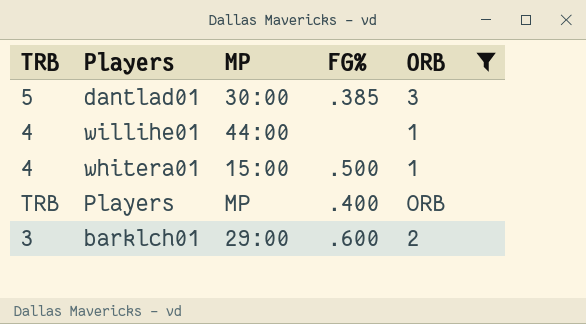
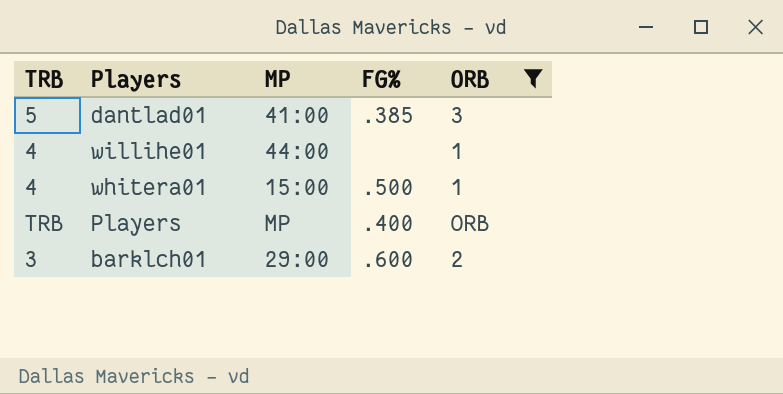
dantlad01 | MP: 30:00 -> 41:00

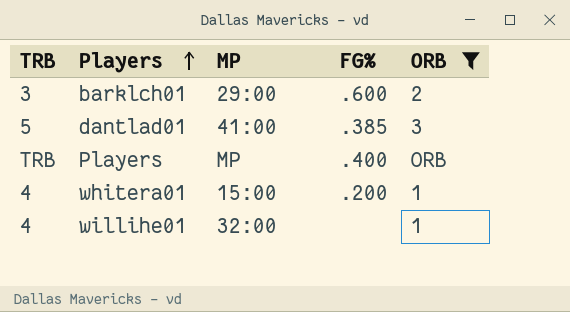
row order: none -> Players ascending
whitera01 | FG%: .500 -> .200
willihe01 | MP: 44:00 -> 32:00

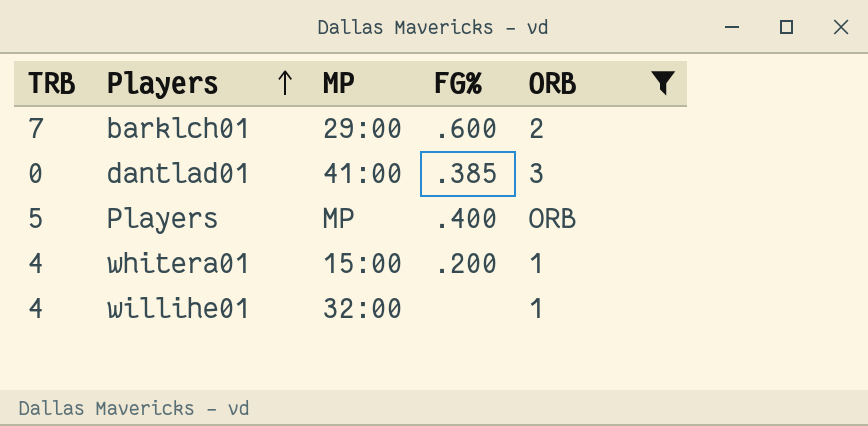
barklch01 | TRB: 3 -> 7
dantlad01 | TRB: 5 -> 0
Players | TRB: TRB -> 5

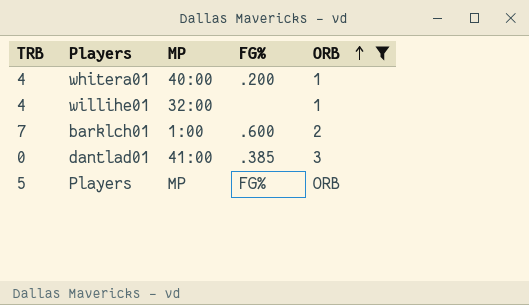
row order: Players ascending -> ORB ascending
whitera01 | MP: 15:00 -> 40:00
barklch01 | MP: 29:00 -> 1:00
Players | FG%: .400 -> FG%

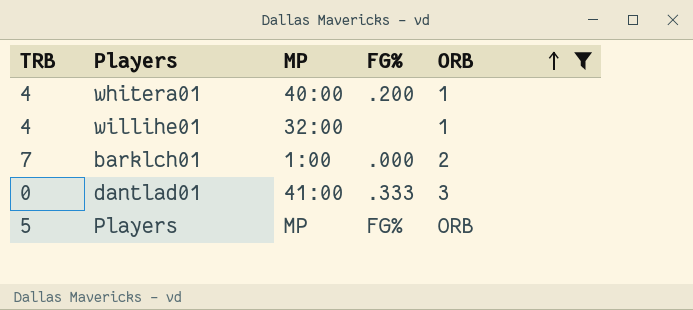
barklch01 | FG%: .600 -> .000
dantlad01 | FG%: .385 -> .333

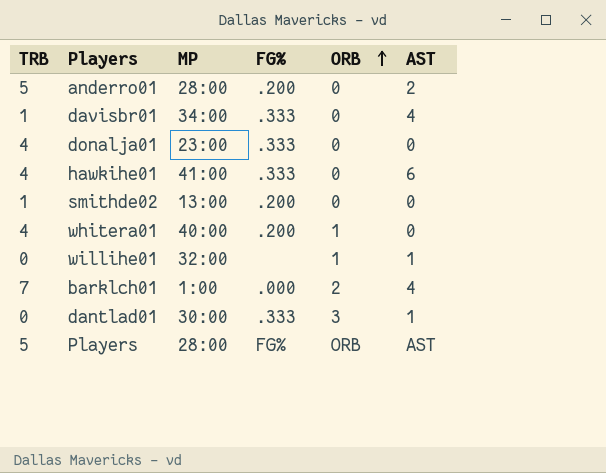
filter: ORB != 0 -> none
column AST | position: none -> 6
willihe01 | TRB: 4 -> 0
dantlad01 | MP: 41:00 -> 30:00
Players | MP: MP -> 28:00

